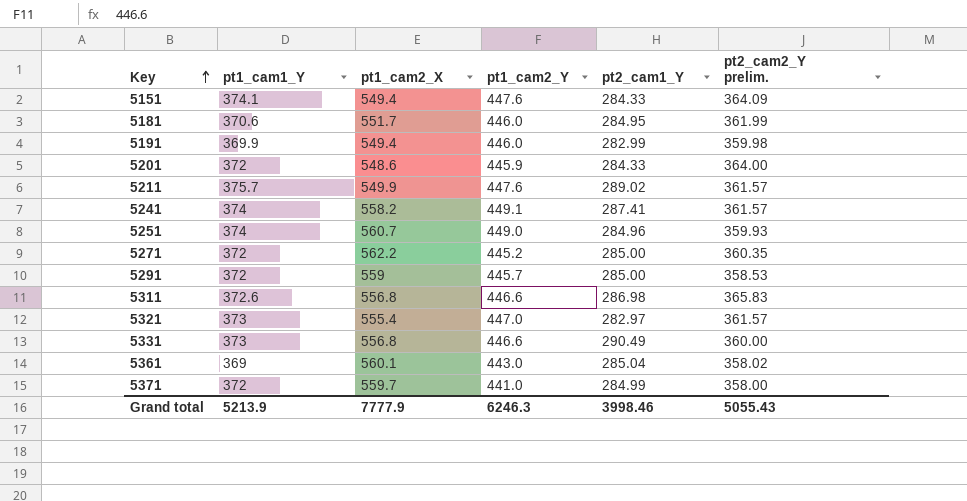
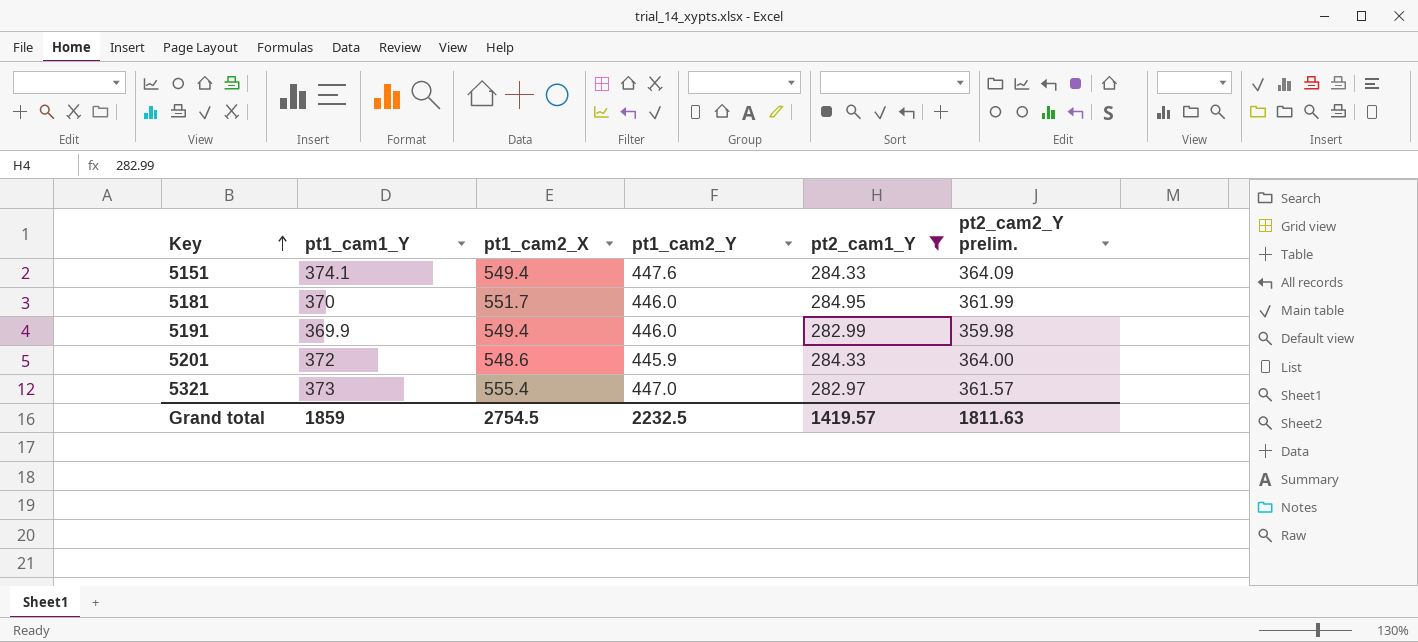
filter: none -> pt2_cam1_Y <= 284.95
5181 | pt1_cam1_Y: 370.6 -> 370
Grand total | pt1_cam1_Y: 5213.9 -> 1859
Grand total | pt1_cam2_X: 7777.9 -> 2754.5
Grand total | pt1_cam2_Y: 6246.3 -> 2232.5
Grand total | pt2_cam1_Y: 3998.46 -> 1419.57
Grand total | pt2_cam2_Y prelim.: 5055.43 -> 1811.63

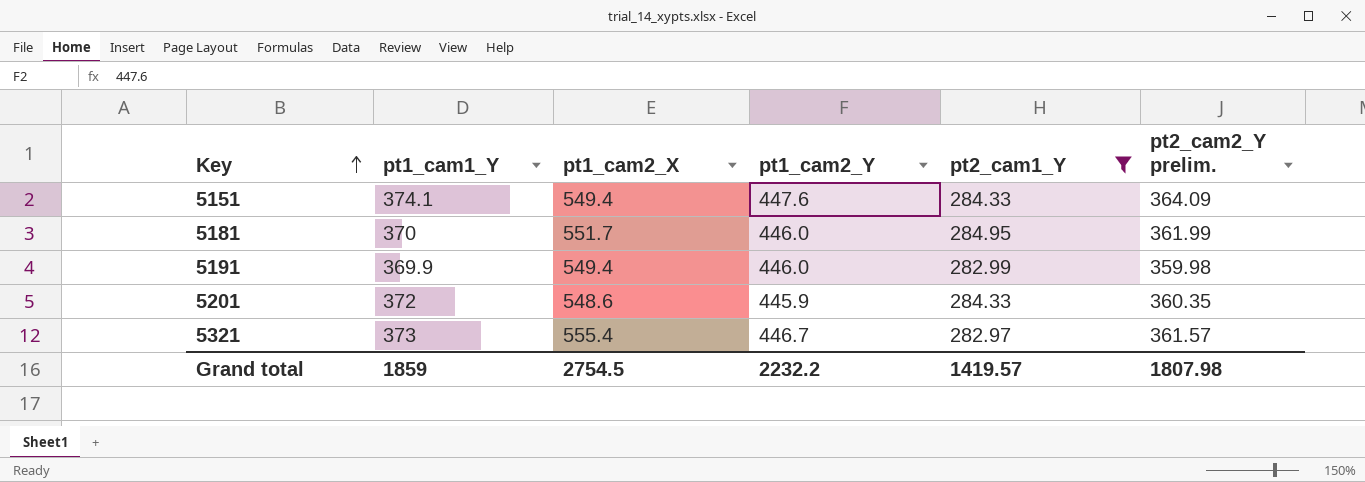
5201 | pt2_cam2_Y prelim.: 364.00 -> 360.35
5321 | pt1_cam2_Y: 447.0 -> 446.7
Grand total | pt1_cam2_Y: 2232.5 -> 2232.2
Grand total | pt2_cam2_Y prelim.: 1811.63 -> 1807.98

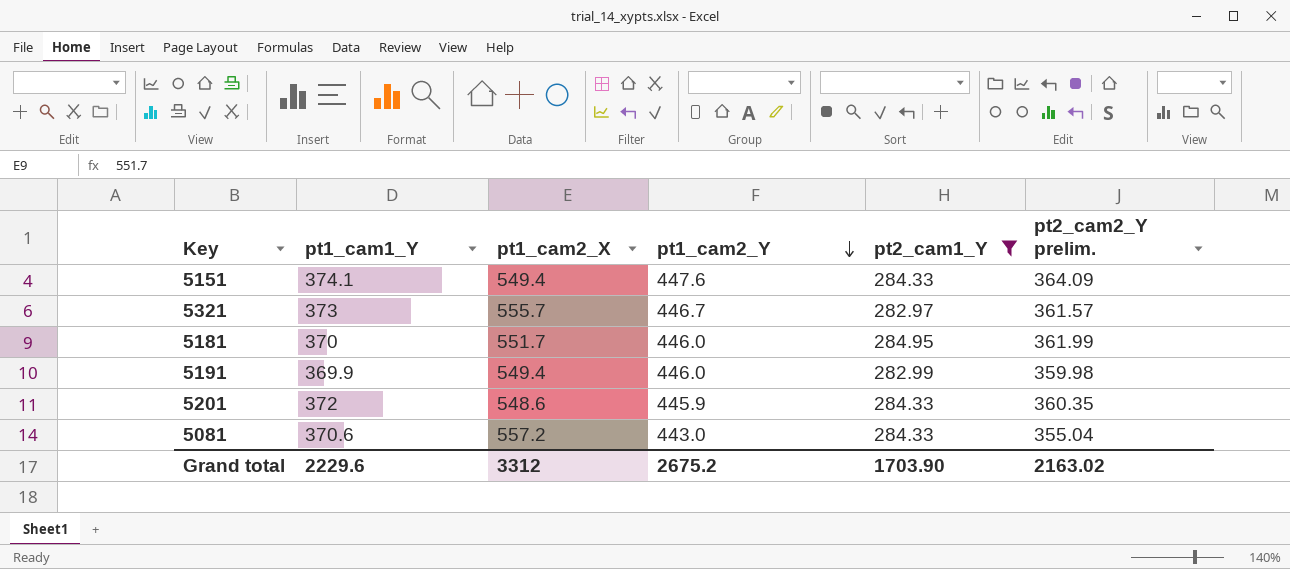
row order: Key ascending -> pt1_cam2_Y descending
5321 | pt1_cam2_X: 555.4 -> 555.7
row 5081: none -> 370.6 | 557.2 | 443.0 | 284.33 | 355.04
Grand total | pt1_cam1_Y: 1859 -> 2229.6
Grand total | pt1_cam2_X: 2754.5 -> 3312
Grand total | pt1_cam2_Y: 2232.2 -> 2675.2
Grand total | pt2_cam1_Y: 1419.57 -> 1703.90
Grand total | pt2_cam2_Y prelim.: 1807.98 -> 2163.02

